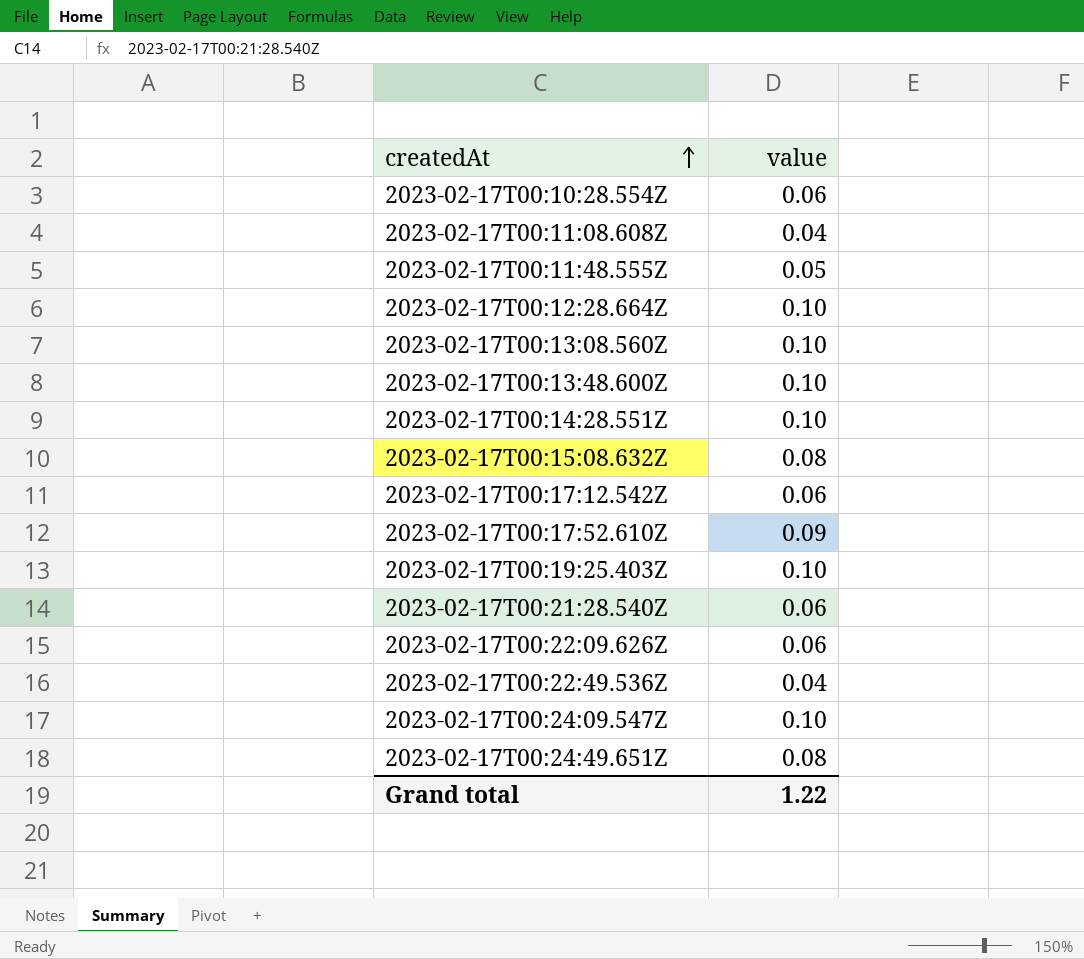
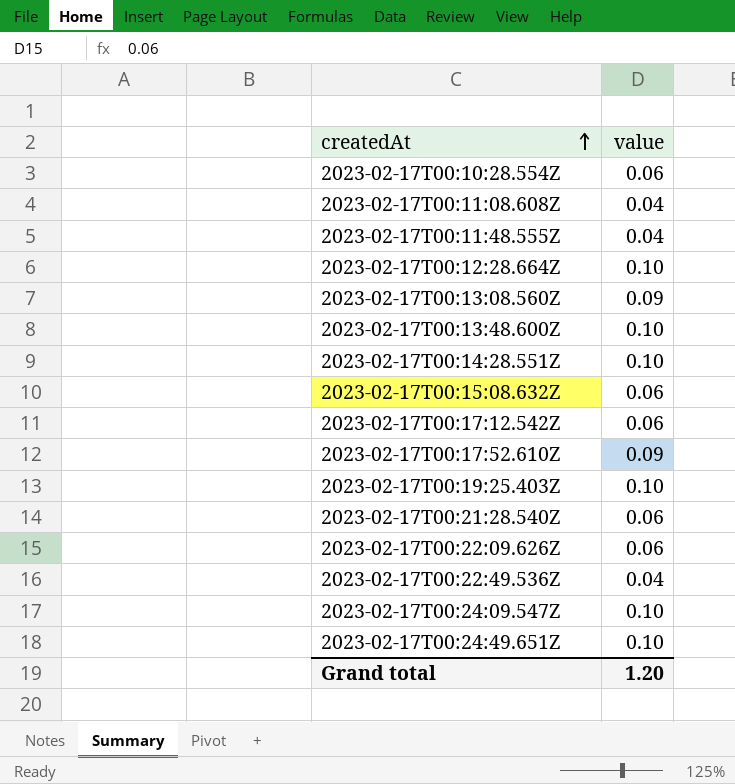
2023-02-17T00:11:48.555Z | value: 0.05 -> 0.04
2023-02-17T00:13:08.560Z | value: 0.10 -> 0.09
2023-02-17T00:15:08.632Z | value: 0.08 -> 0.06
2023-02-17T00:24:49.651Z | value: 0.08 -> 0.10
Grand total | value: 1.22 -> 1.20

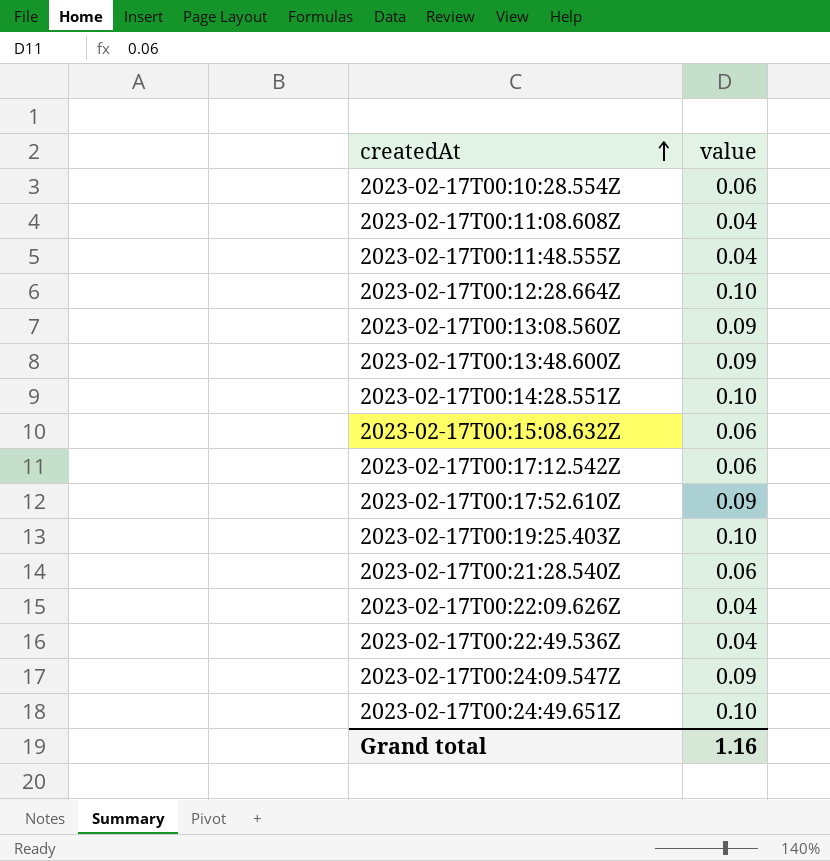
2023-02-17T00:13:48.600Z | value: 0.10 -> 0.09
2023-02-17T00:22:09.626Z | value: 0.06 -> 0.04
2023-02-17T00:24:09.547Z | value: 0.10 -> 0.09
Grand total | value: 1.20 -> 1.16

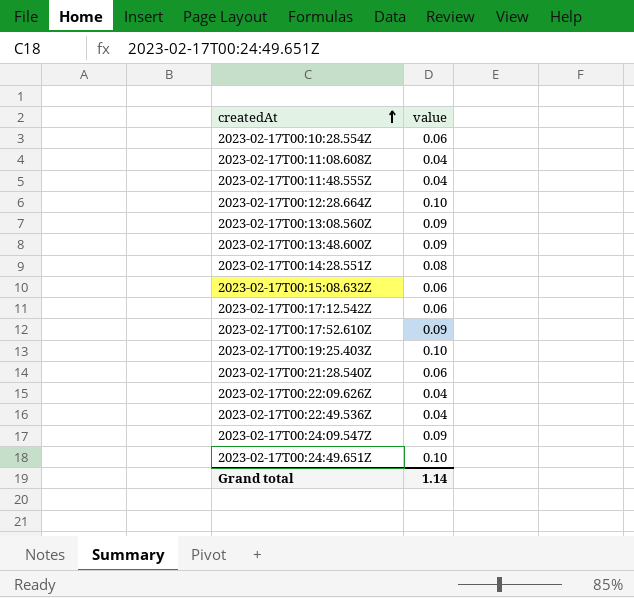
2023-02-17T00:14:28.551Z | value: 0.10 -> 0.08
Grand total | value: 1.16 -> 1.14

